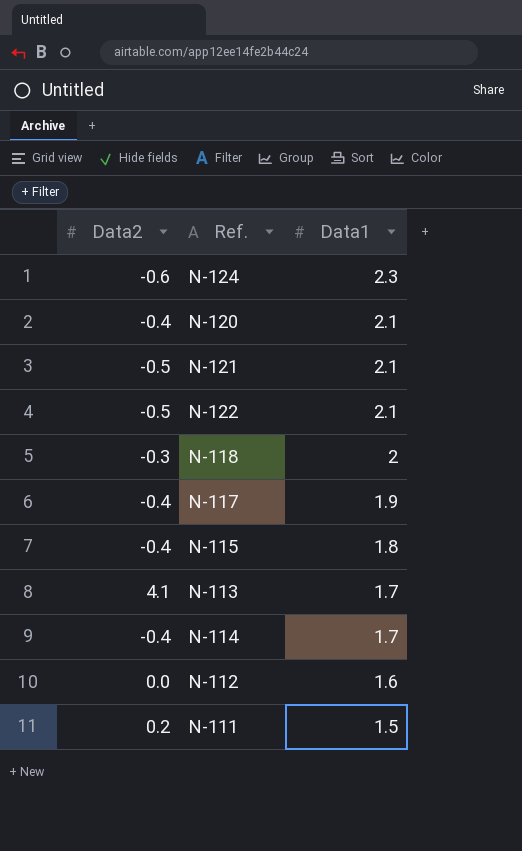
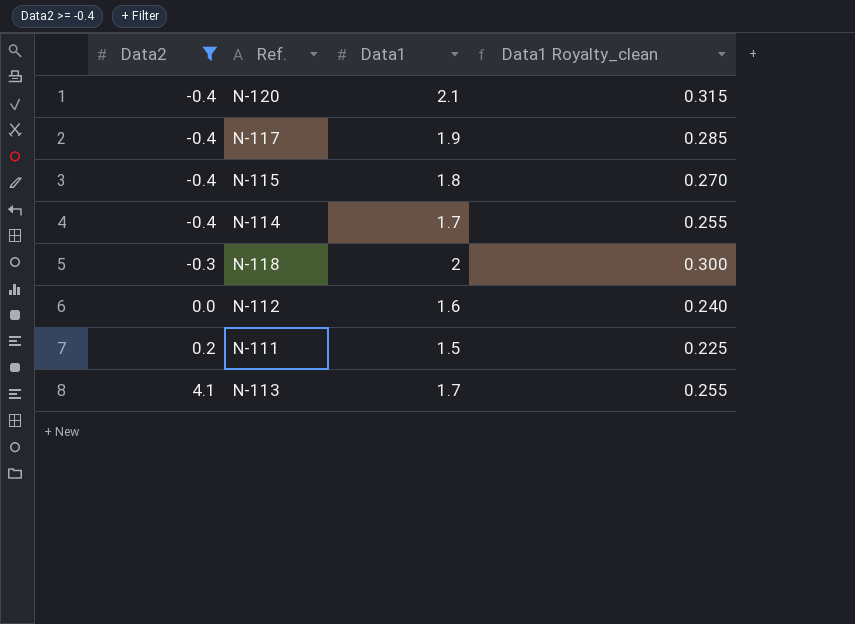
filter: none -> Data2 >= -0.4
row order: Data1 descending -> Data2 ascending
column Data1 Royalty_clean | formula: none -> [Data1] * 0.15

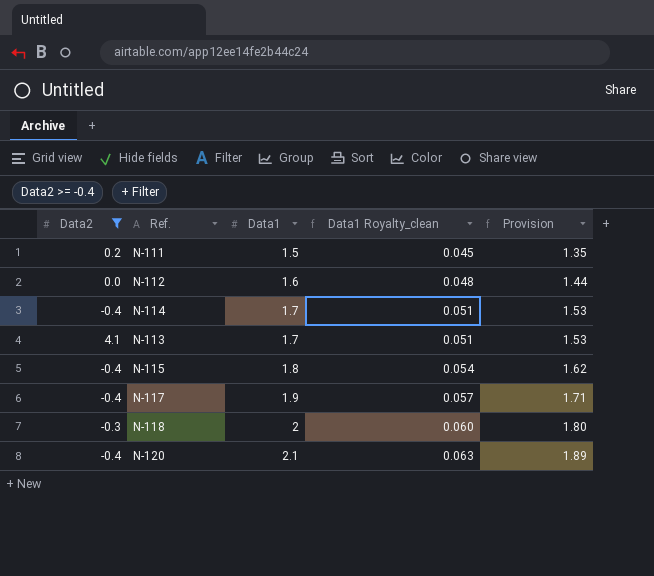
row order: Data2 ascending -> Data1 ascending
column Data1 Royalty_clean | formula: [Data1] * 0.15 -> [Data1] * 0.03
column Provision | formula: none -> [Data1] * 0.9

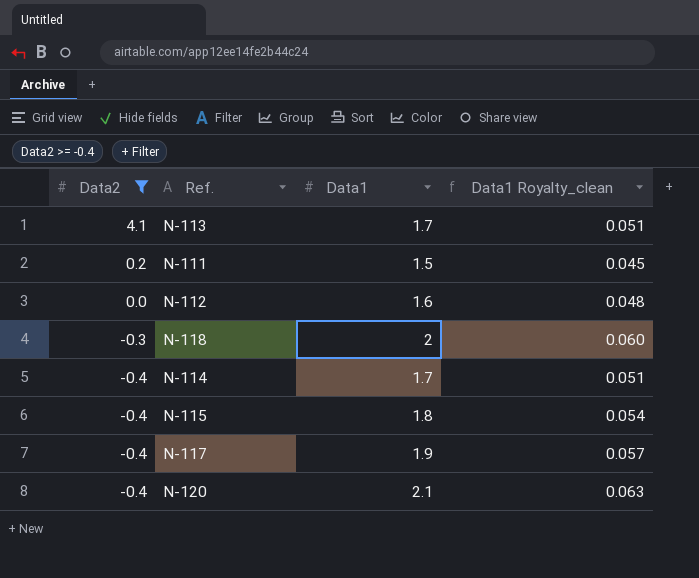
row order: Data1 ascending -> Data2 descending
column Provision | formula: [Data1] * 0.9 -> none

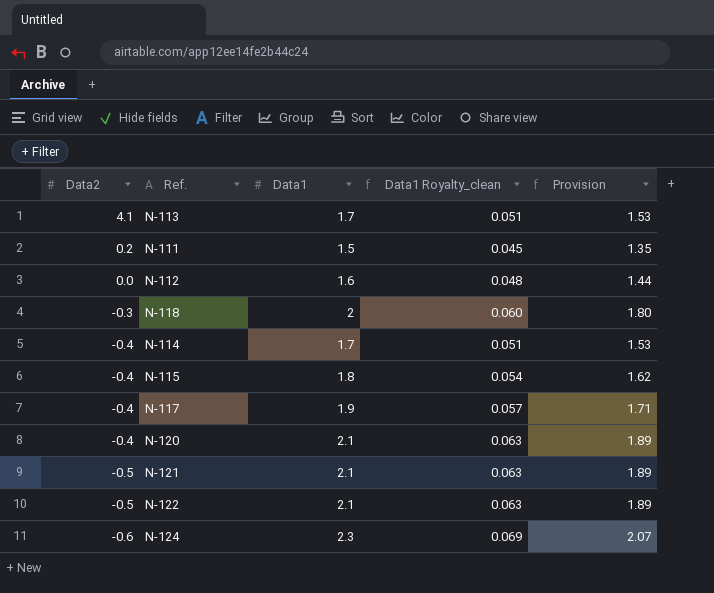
filter: Data2 >= -0.4 -> none
column Provision | formula: none -> [Data1] * 0.9

